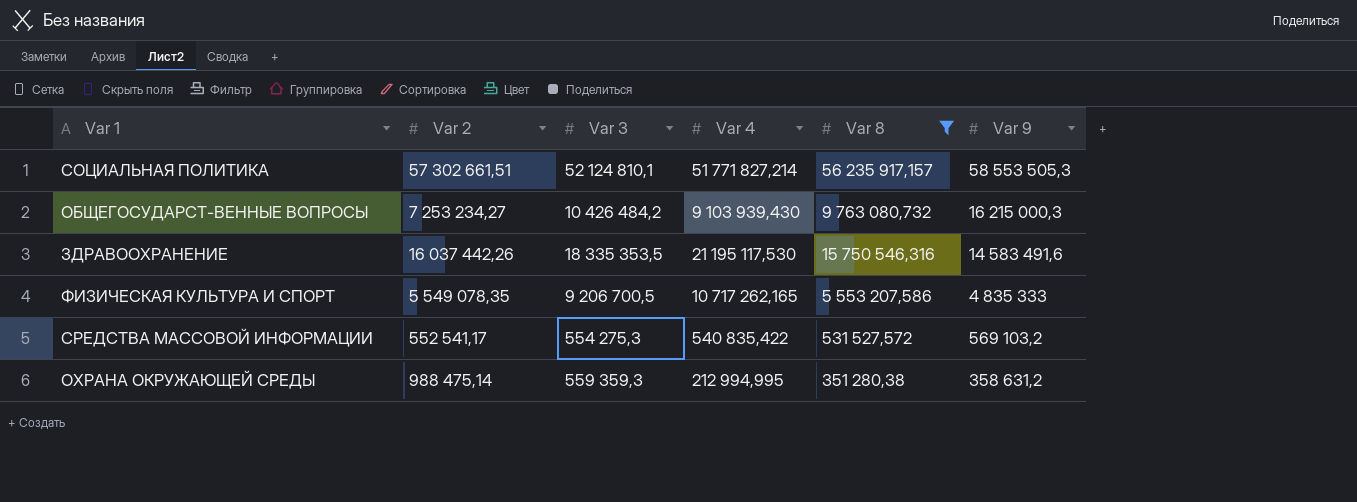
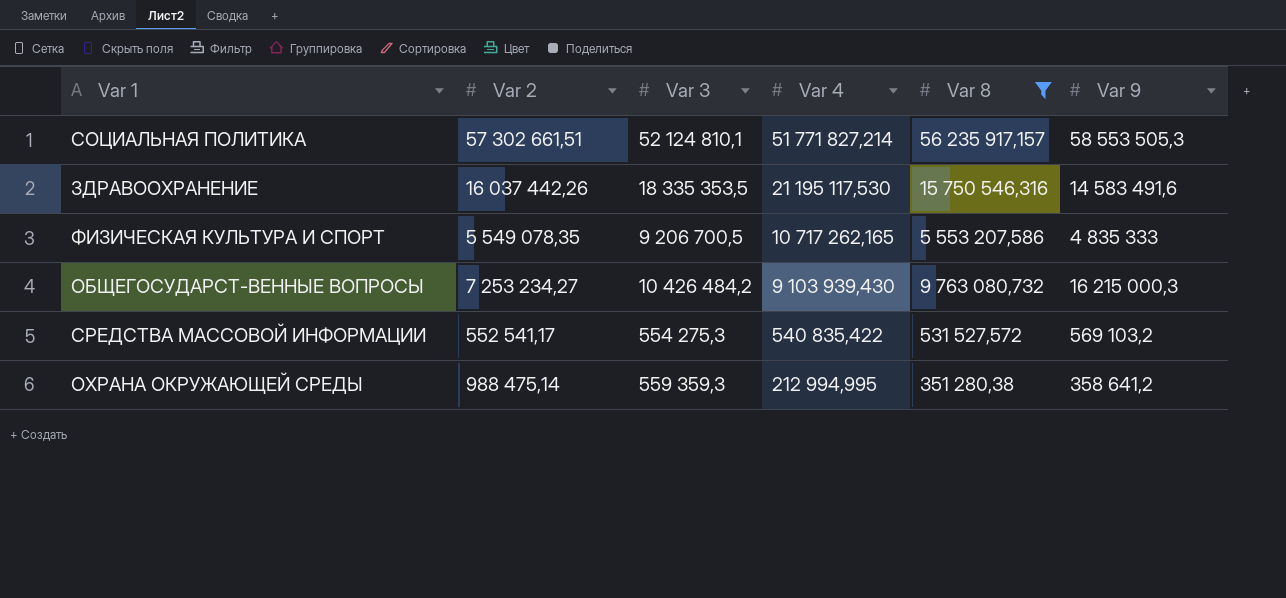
row order: Var 9 descending -> Var 4 descending
ОХРАНА ОКРУЖАЮЩЕЙ СРЕДЫ | Var 9: 358 631,2 -> 358 641,2

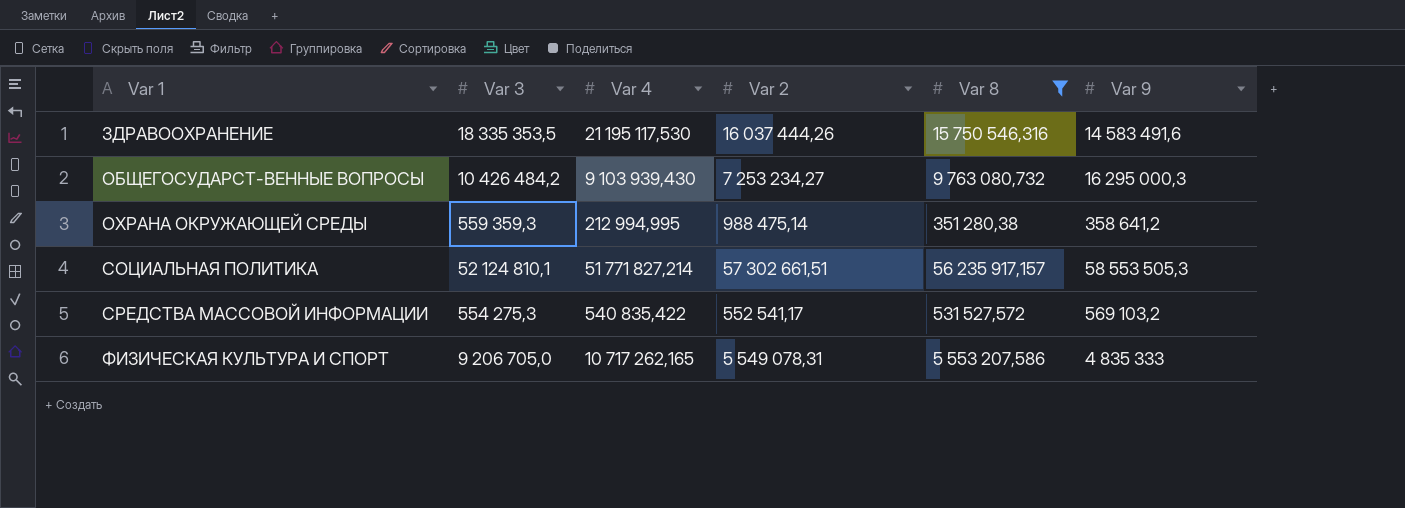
row order: Var 4 descending -> Var 1 ascending
column Var 2 | position: 2 -> 4
ЗДРАВООХРАНЕНИЕ | Var 2: 16 037 442,26 -> 16 037 444,26
ОБЩЕГОСУДАРСТ-ВЕННЫЕ ВОПРОСЫ | Var 9: 16 215 000,3 -> 16 295 000,3
ФИЗИЧЕСКАЯ КУЛЬТУРА И СПОРТ | Var 3: 9 206 700,5 -> 9 206 705,0
ФИЗИЧЕСКАЯ КУЛЬТУРА И СПОРТ | Var 2: 5 549 078,35 -> 5 549 078,31

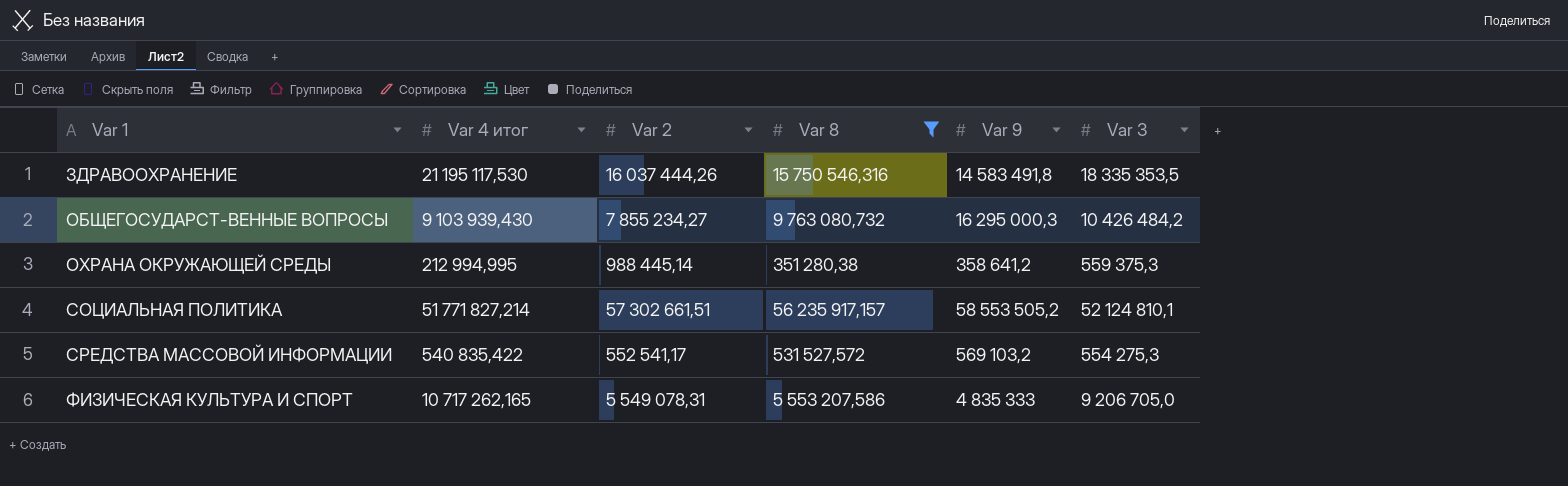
column name: Var 4 -> Var 4 итог
column Var 3 | position: 2 -> 6
ЗДРАВООХРАНЕНИЕ | Var 9: 14 583 491,6 -> 14 583 491,8
ОБЩЕГОСУДАРСТ-ВЕННЫЕ ВОПРОСЫ | Var 2: 7 253 234,27 -> 7 855 234,27
ОХРАНА ОКРУЖАЮЩЕЙ СРЕДЫ | Var 2: 988 475,14 -> 988 445,14
ОХРАНА ОКРУЖАЮЩЕЙ СРЕДЫ | Var 3: 559 359,3 -> 559 375,3
СОЦИАЛЬНАЯ ПОЛИТИКА | Var 9: 58 553 505,3 -> 58 553 505,2

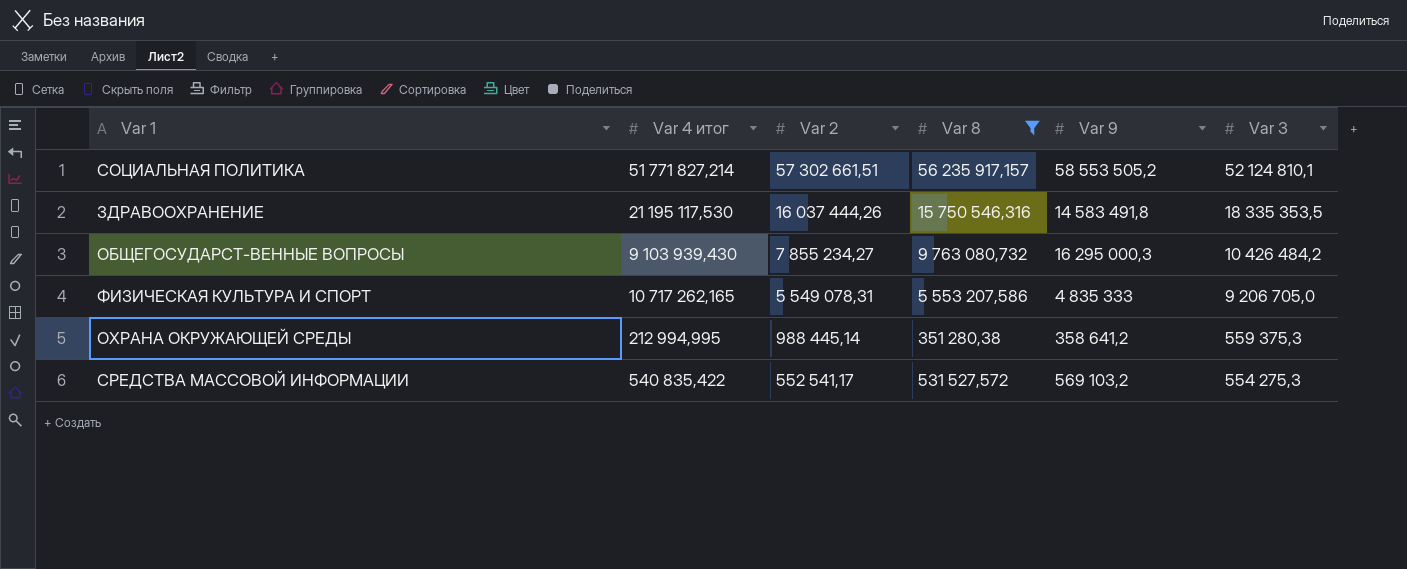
row order: Var 1 ascending -> Var 2 descending

